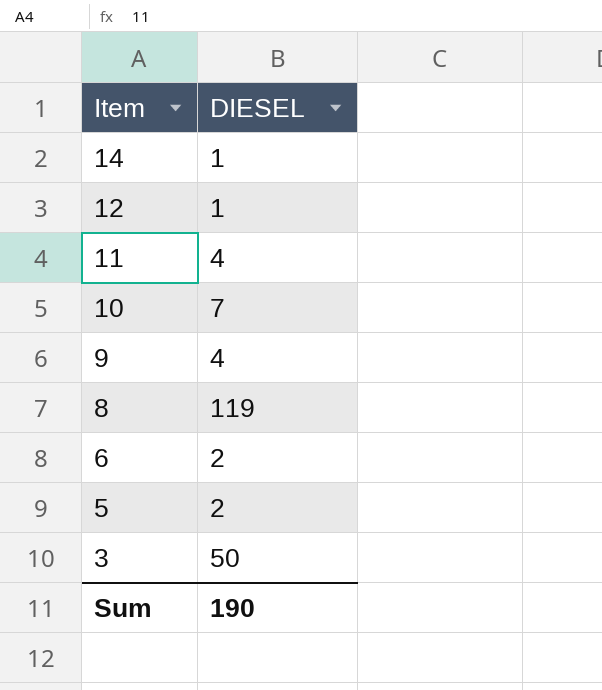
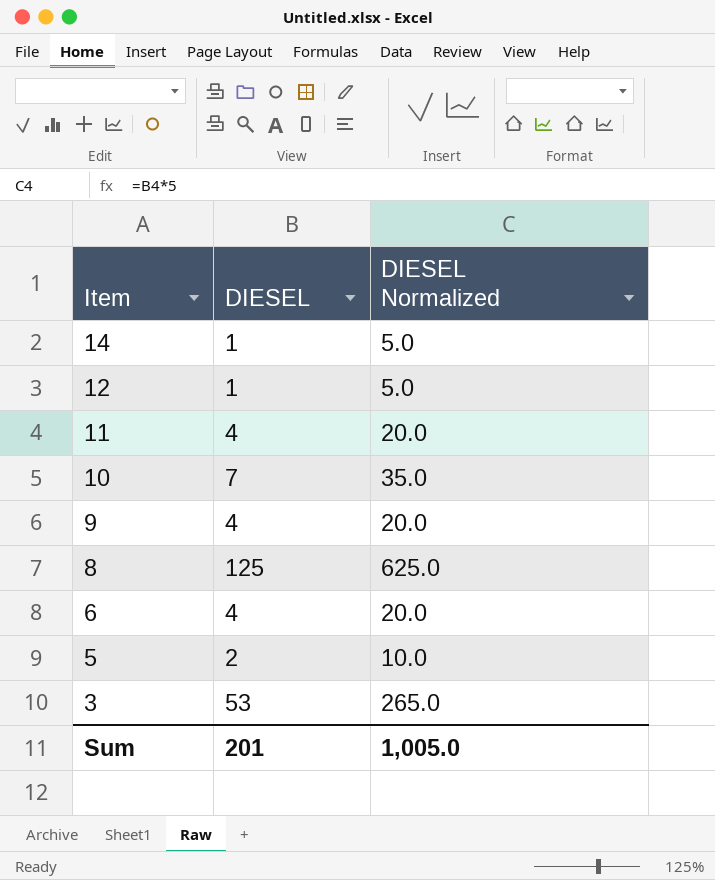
column DIESEL Normalized | formula: none -> [DIESEL] * 5
8 | DIESEL: 119 -> 125
6 | DIESEL: 2 -> 4
3 | DIESEL: 50 -> 53
Sum | DIESEL: 190 -> 201

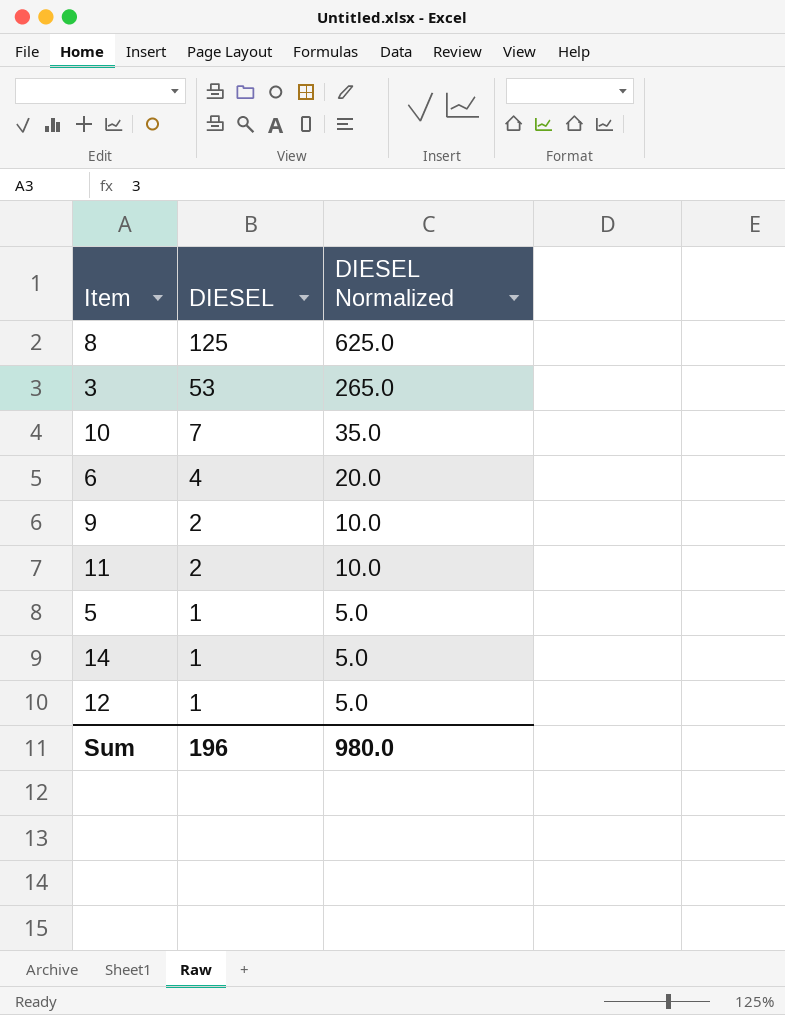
row order: Item descending -> DIESEL descending
9 | DIESEL: 4 -> 2
9 | DIESEL Normalized: 20.0 -> 10.0
11 | DIESEL: 4 -> 2
11 | DIESEL Normalized: 20.0 -> 10.0
5 | DIESEL: 2 -> 1
5 | DIESEL Normalized: 10.0 -> 5.0
Sum | DIESEL: 201 -> 196
Sum | DIESEL Normalized: 1,005.0 -> 980.0

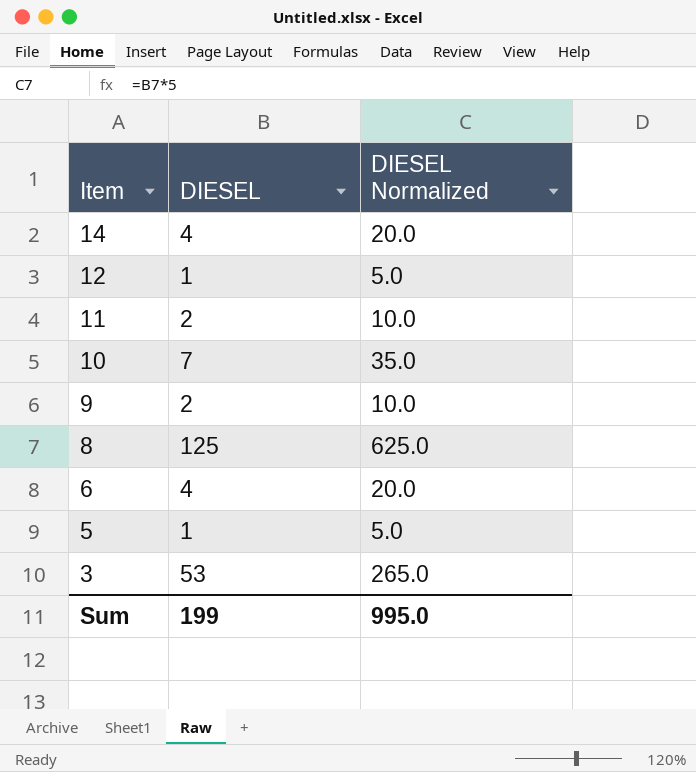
row order: DIESEL descending -> Item descending
14 | DIESEL: 1 -> 4
14 | DIESEL Normalized: 5.0 -> 20.0
Sum | DIESEL: 196 -> 199
Sum | DIESEL Normalized: 980.0 -> 995.0

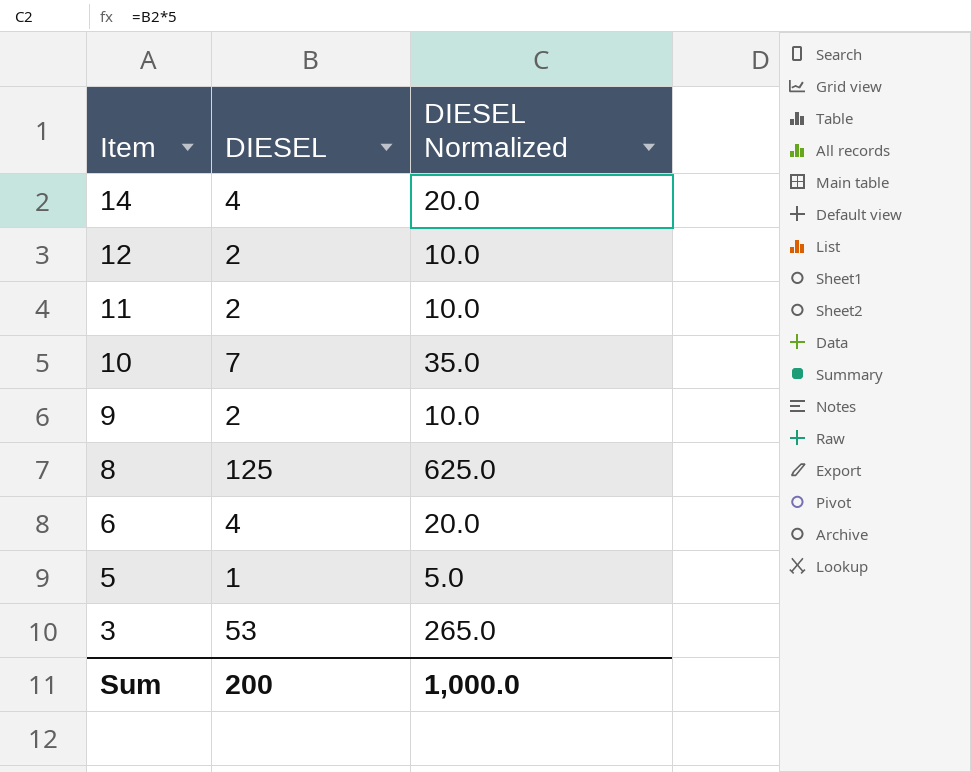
12 | DIESEL: 1 -> 2
12 | DIESEL Normalized: 5.0 -> 10.0
Sum | DIESEL: 199 -> 200
Sum | DIESEL Normalized: 995.0 -> 1,000.0

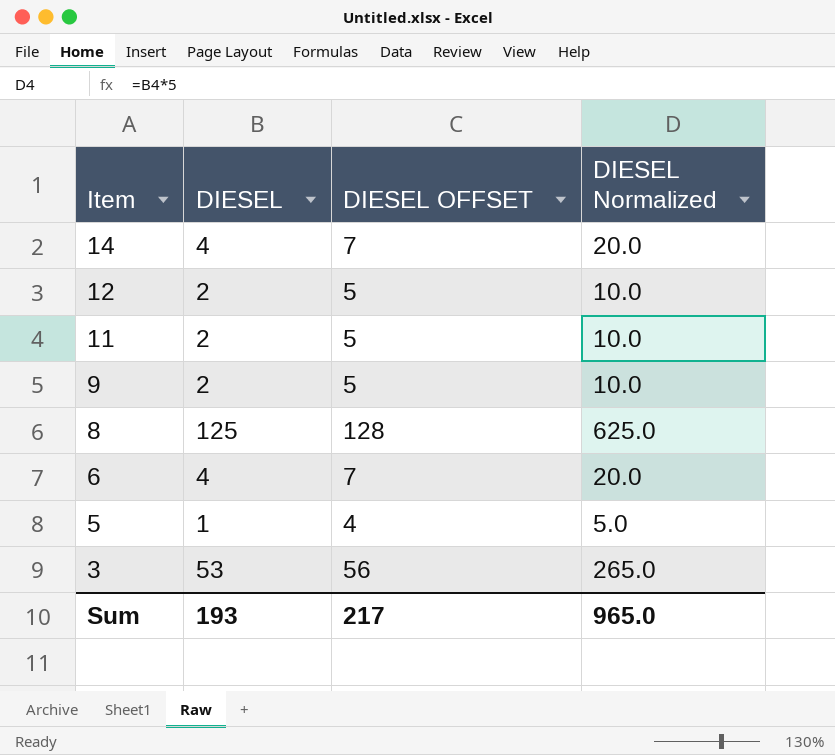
column DIESEL OFFSET | formula: none -> [DIESEL] + 3
row 10: 7 | 35.0 -> none
Sum | DIESEL: 200 -> 193
Sum | DIESEL Normalized: 1,000.0 -> 965.0

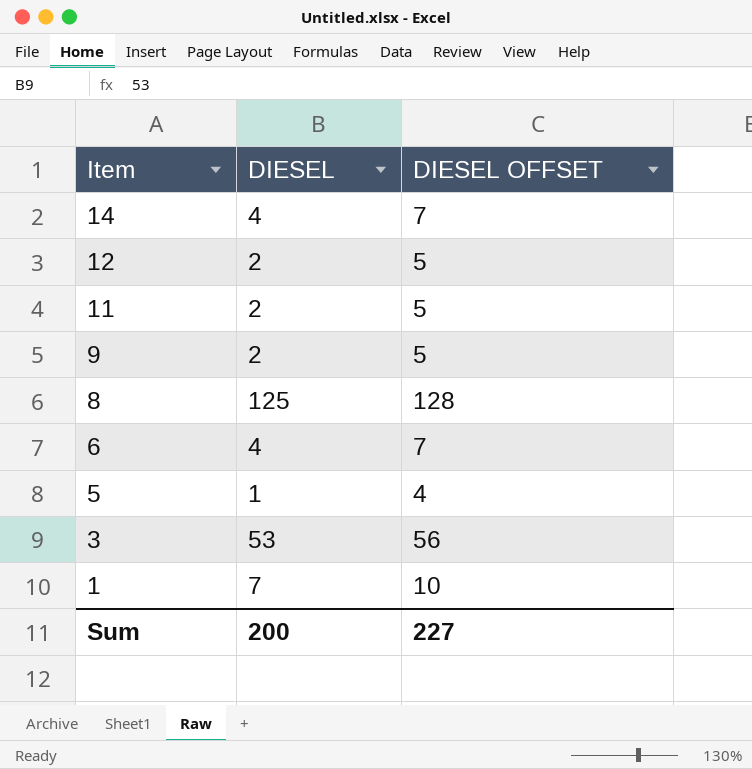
column DIESEL Normalized | formula: [DIESEL] * 5 -> none
row 1: none -> 7 | 10
Sum | DIESEL: 193 -> 200
Sum | DIESEL OFFSET: 217 -> 227

